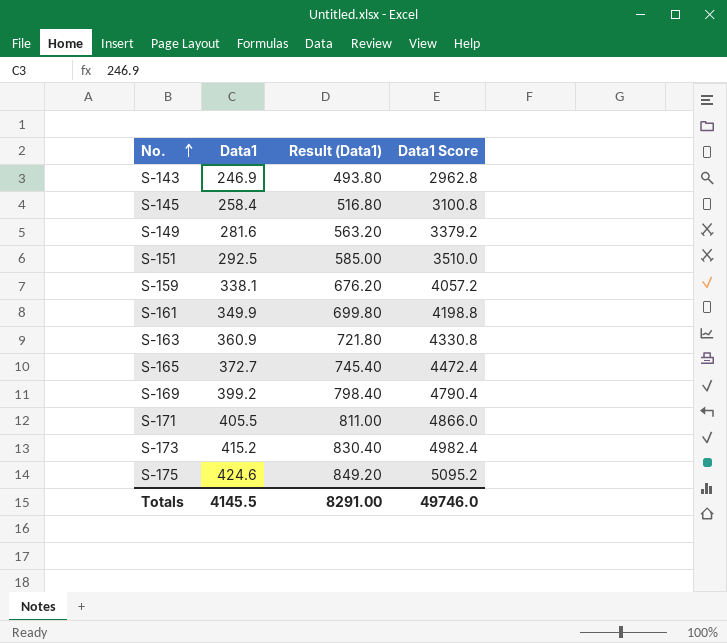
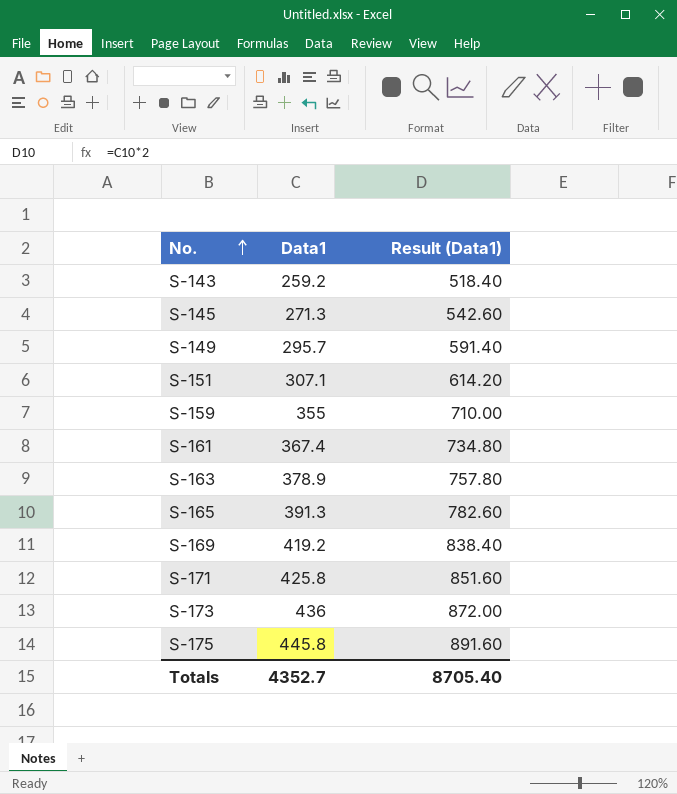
column Data1 Score | formula: [Data1] * 12 -> none
S-143 | Data1: 246.9 -> 259.2
S-143 | Result (Data1): 493.80 -> 518.40
S-145 | Data1: 258.4 -> 271.3
S-145 | Result (Data1): 516.80 -> 542.60
S-149 | Data1: 281.6 -> 295.7
S-149 | Result (Data1): 563.20 -> 591.40
S-151 | Data1: 292.5 -> 307.1
S-151 | Result (Data1): 585.00 -> 614.20
S-159 | Data1: 338.1 -> 355
S-159 | Result (Data1): 676.20 -> 710.00
S-161 | Data1: 349.9 -> 367.4
S-161 | Result (Data1): 699.80 -> 734.80
S-163 | Data1: 360.9 -> 378.9
S-163 | Result (Data1): 721.80 -> 757.80
S-165 | Data1: 372.7 -> 391.3
S-165 | Result (Data1): 745.40 -> 782.60
S-169 | Data1: 399.2 -> 419.2
S-169 | Result (Data1): 798.40 -> 838.40
S-171 | Data1: 405.5 -> 425.8
S-171 | Result (Data1): 811.00 -> 851.60
S-173 | Data1: 415.2 -> 436
S-173 | Result (Data1): 830.40 -> 872.00
S-175 | Data1: 424.6 -> 445.8
S-175 | Result (Data1): 849.20 -> 891.60
Totals | Data1: 4145.5 -> 4352.7
Totals | Result (Data1): 8291.00 -> 8705.40

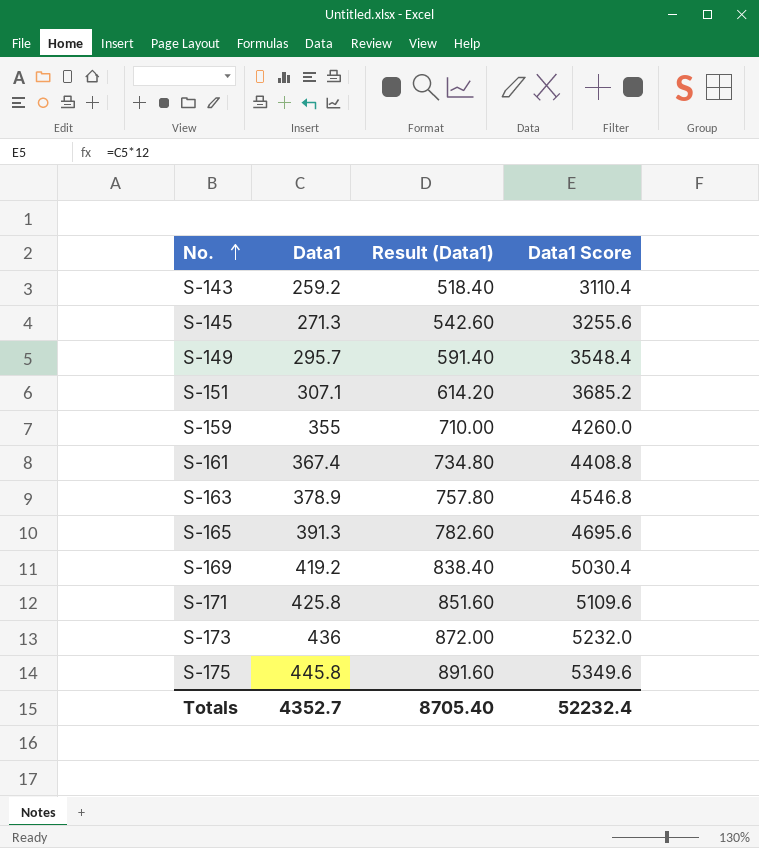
column Data1 Score | formula: none -> [Data1] * 12

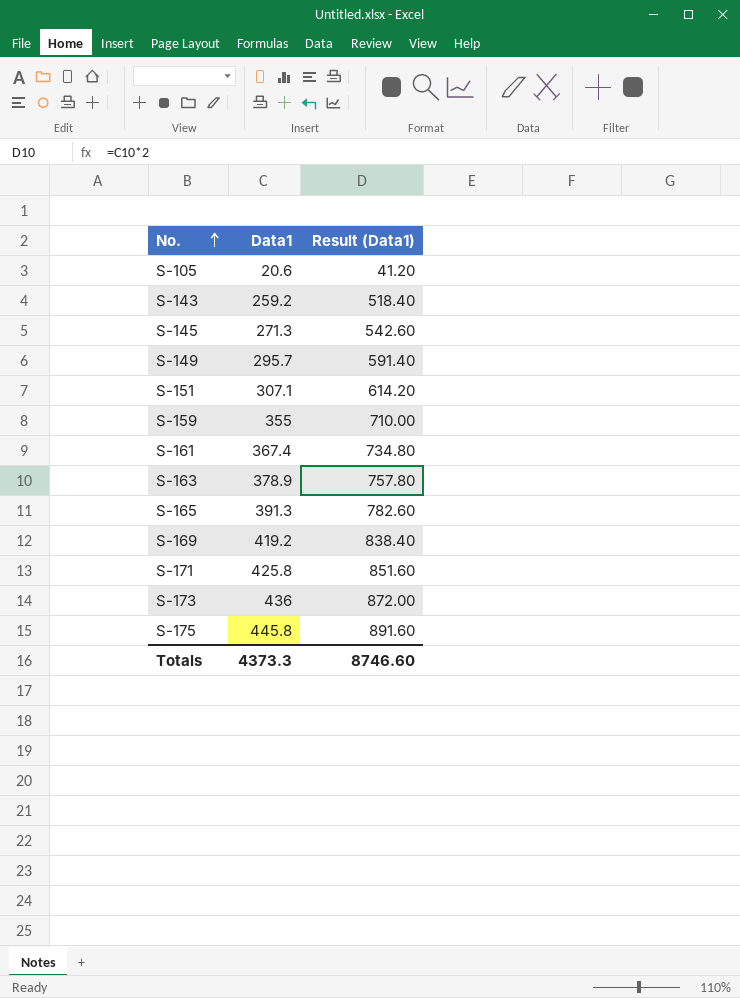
column Data1 Score | formula: [Data1] * 12 -> none
row S-105: none -> 20.6 | 41.20
Totals | Data1: 4352.7 -> 4373.3
Totals | Result (Data1): 8705.40 -> 8746.60

